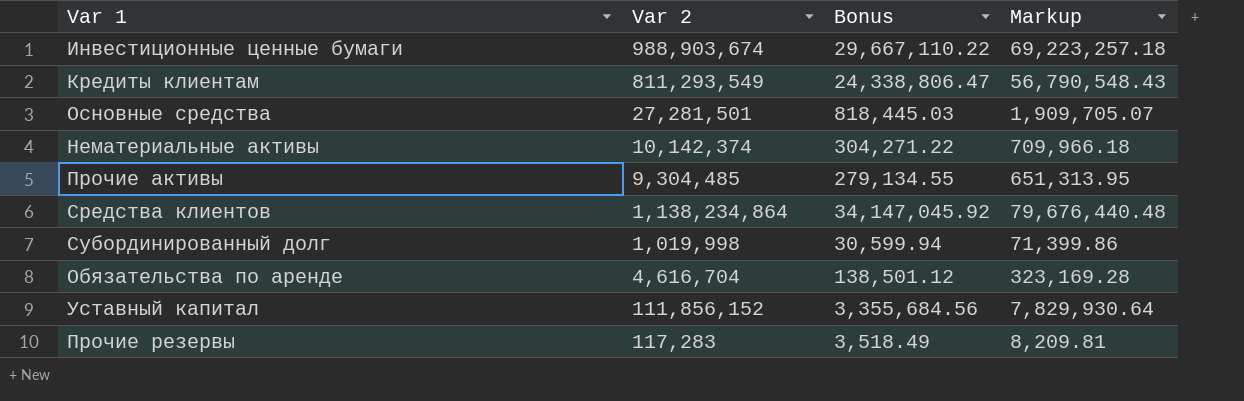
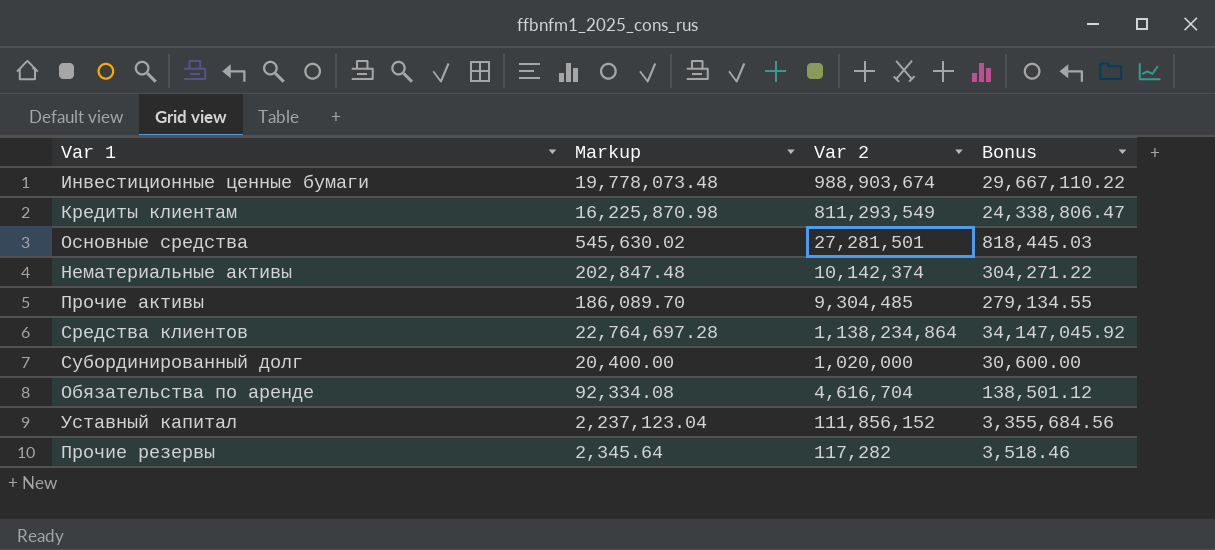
column Markup | formula: [Var 2] * 0.07 -> [Var 2] * 0.02
column Markup | position: 4 -> 2
Субординированный долг | Var 2: 1,019,998 -> 1,020,000
Субординированный долг | Bonus: 30,599.94 -> 30,600.00
Прочие резервы | Var 2: 117,283 -> 117,282
Прочие резервы | Bonus: 3,518.49 -> 3,518.46

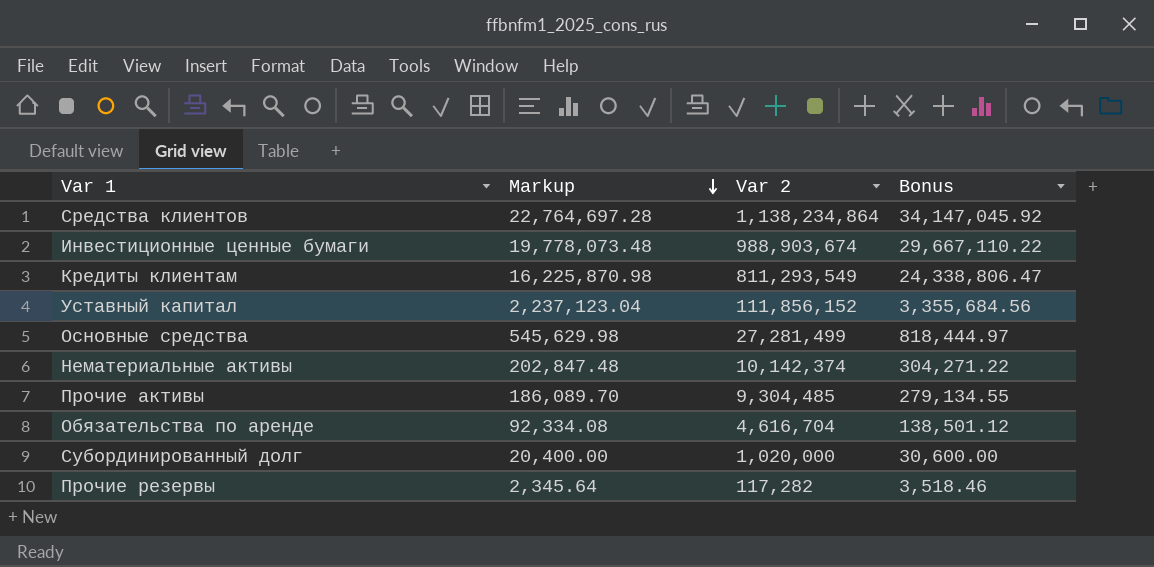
row order: none -> Markup descending
Основные средства | Markup: 545,630.02 -> 545,629.98
Основные средства | Var 2: 27,281,501 -> 27,281,499
Основные средства | Bonus: 818,445.03 -> 818,444.97

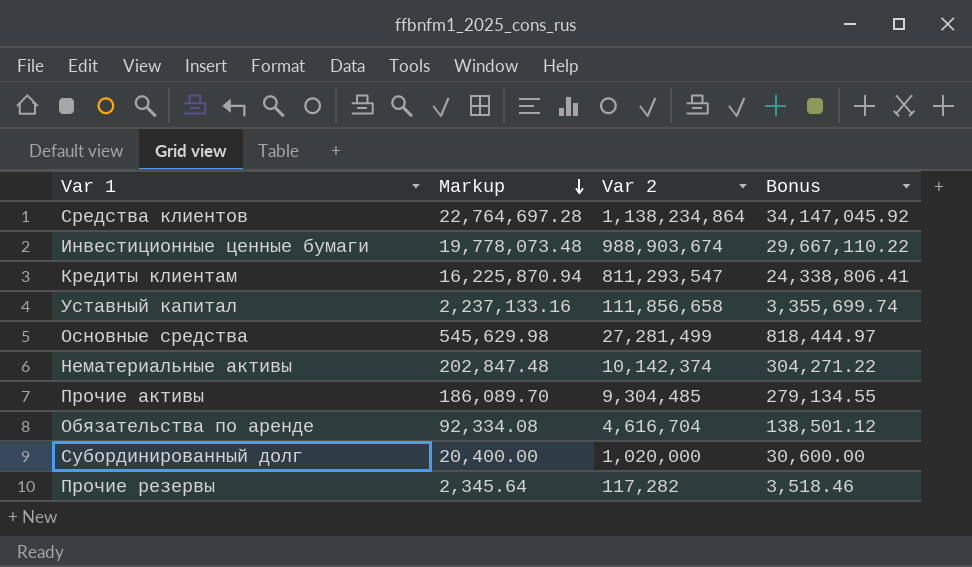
Кредиты клиентам | Markup: 16,225,870.98 -> 16,225,870.94
Кредиты клиентам | Var 2: 811,293,549 -> 811,293,547
Кредиты клиентам | Bonus: 24,338,806.47 -> 24,338,806.41
Уставный капитал | Markup: 2,237,123.04 -> 2,237,133.16
Уставный капитал | Var 2: 111,856,152 -> 111,856,658
Уставный капитал | Bonus: 3,355,684.56 -> 3,355,699.74

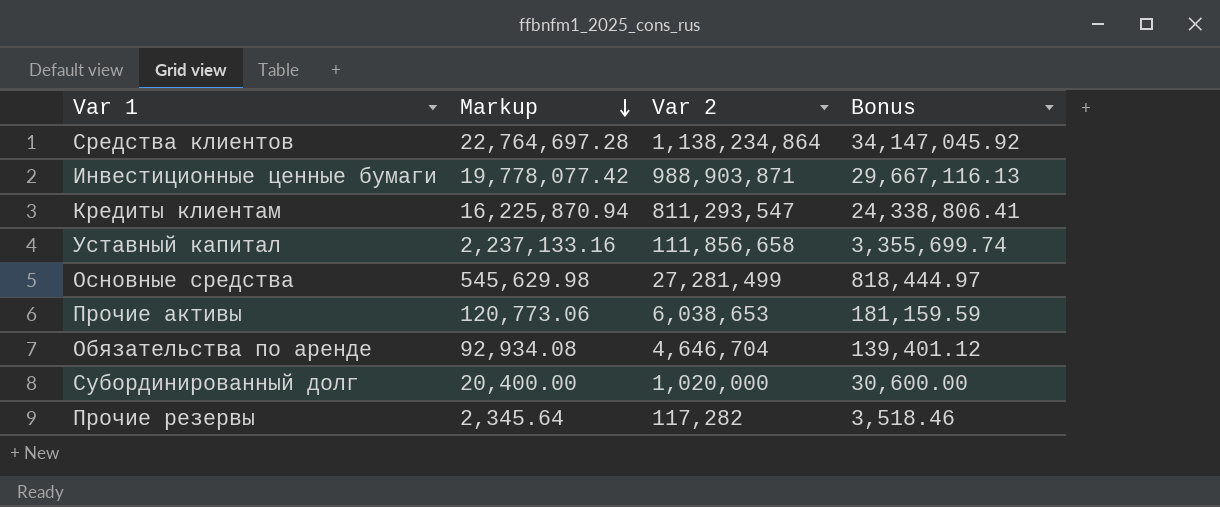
row Нематериальные активы: 202,847.48 | 10,142,374 | 304,271.22 -> none
Инвестиционные ценные бумаги | Markup: 19,778,073.48 -> 19,778,077.42
Инвестиционные ценные бумаги | Var 2: 988,903,674 -> 988,903,871
Инвестиционные ценные бумаги | Bonus: 29,667,110.22 -> 29,667,116.13
Прочие активы | Markup: 186,089.70 -> 120,773.06
Прочие активы | Var 2: 9,304,485 -> 6,038,653
Прочие активы | Bonus: 279,134.55 -> 181,159.59
Обязательства по аренде | Markup: 92,334.08 -> 92,934.08
Обязательства по аренде | Var 2: 4,616,704 -> 4,646,704
Обязательства по аренде | Bonus: 138,501.12 -> 139,401.12

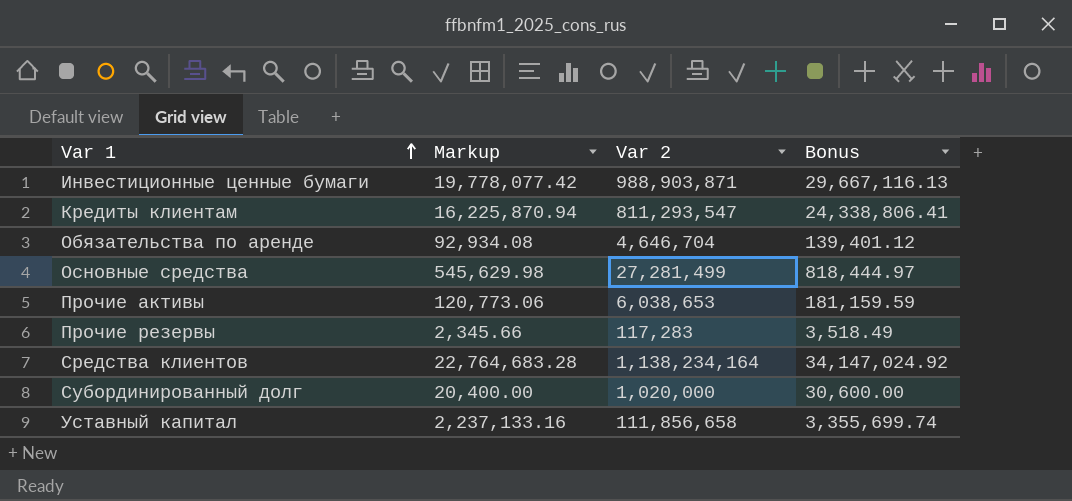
row order: Markup descending -> Var 1 ascending
Прочие резервы | Markup: 2,345.64 -> 2,345.66
Прочие резервы | Var 2: 117,282 -> 117,283
Прочие резервы | Bonus: 3,518.46 -> 3,518.49
Средства клиентов | Markup: 22,764,697.28 -> 22,764,683.28
Средства клиентов | Var 2: 1,138,234,864 -> 1,138,234,164
Средства клиентов | Bonus: 34,147,045.92 -> 34,147,024.92

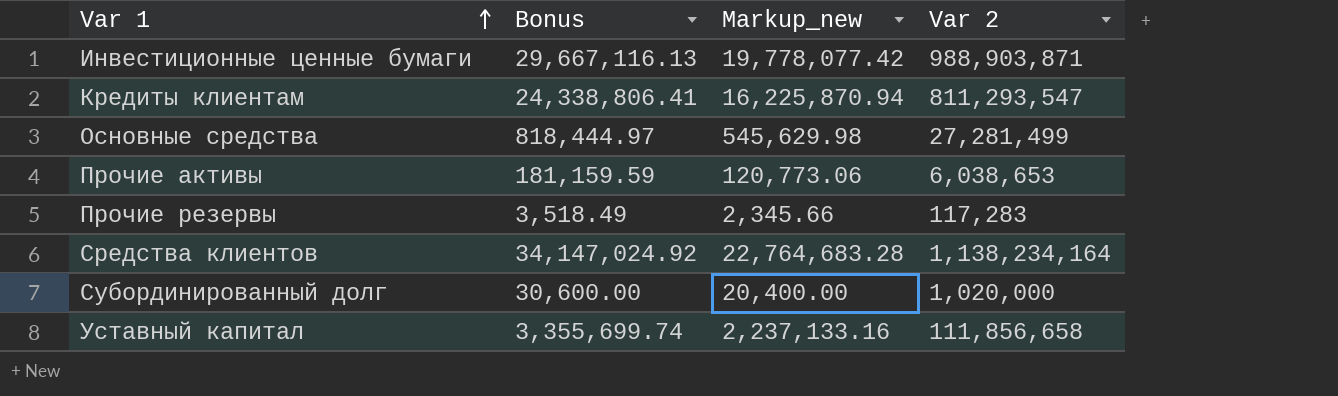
column Bonus | position: 4 -> 2
column name: Markup -> Markup_new
row Обязательства по аренде: 92,934.08 | 4,646,704 | 139,401.12 -> none

